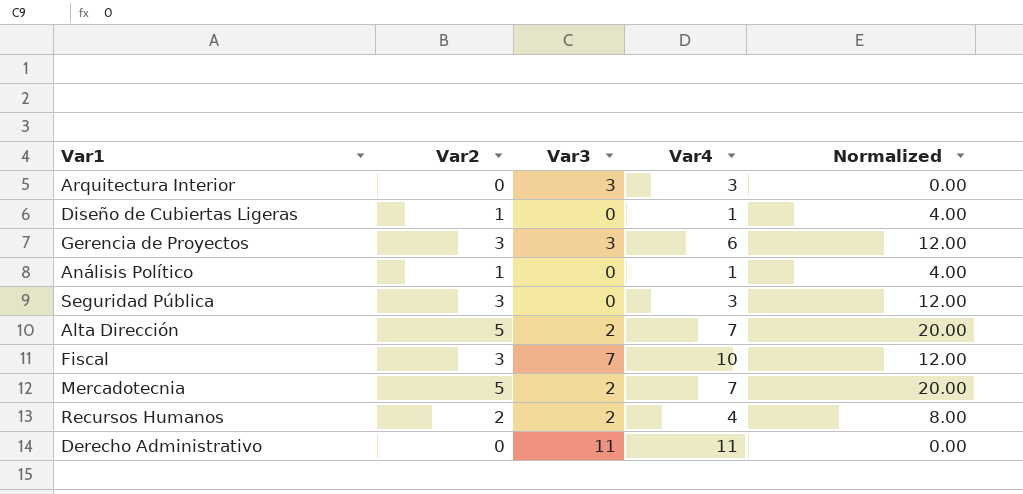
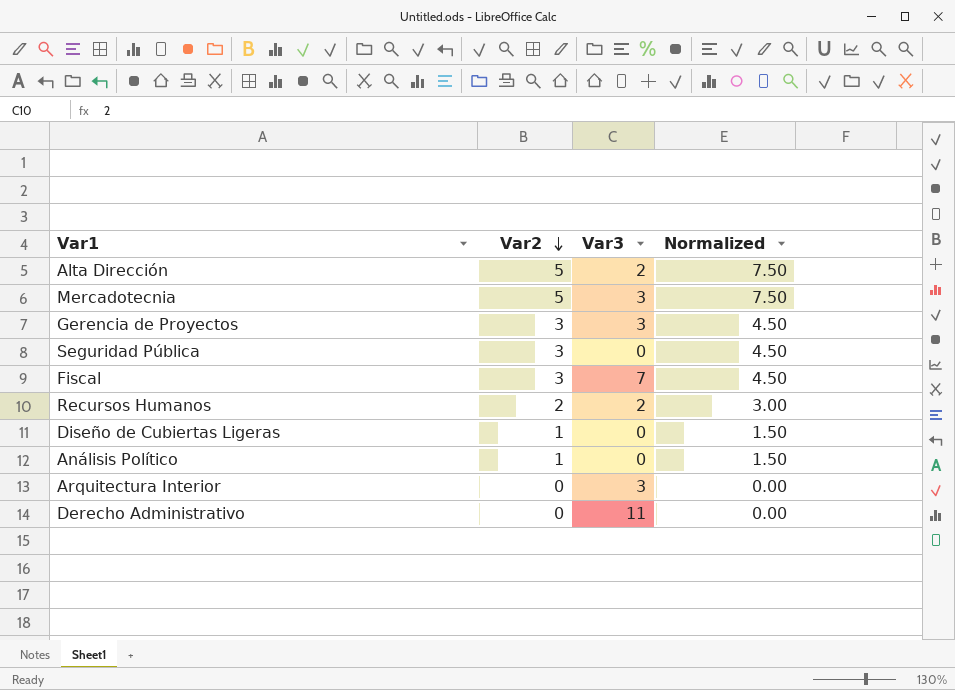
row order: none -> Var2 descending
column Var4 | formula: [Var2] + [Var3] -> none
column Normalized | formula: [Var2] * 4 -> [Var2] * 1.5
Mercadotecnia | Var3: 2 -> 3

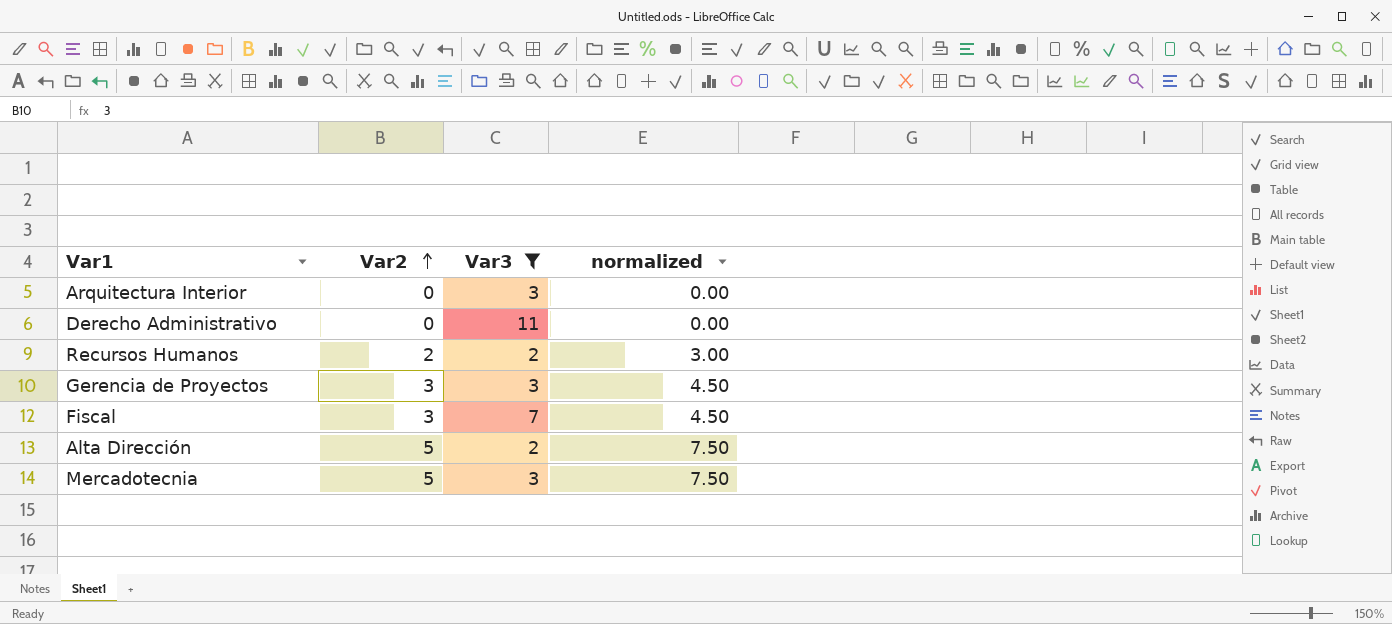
filter: none -> Var3 != 0
row order: Var2 descending -> Var2 ascending
column name: Normalized -> normalized

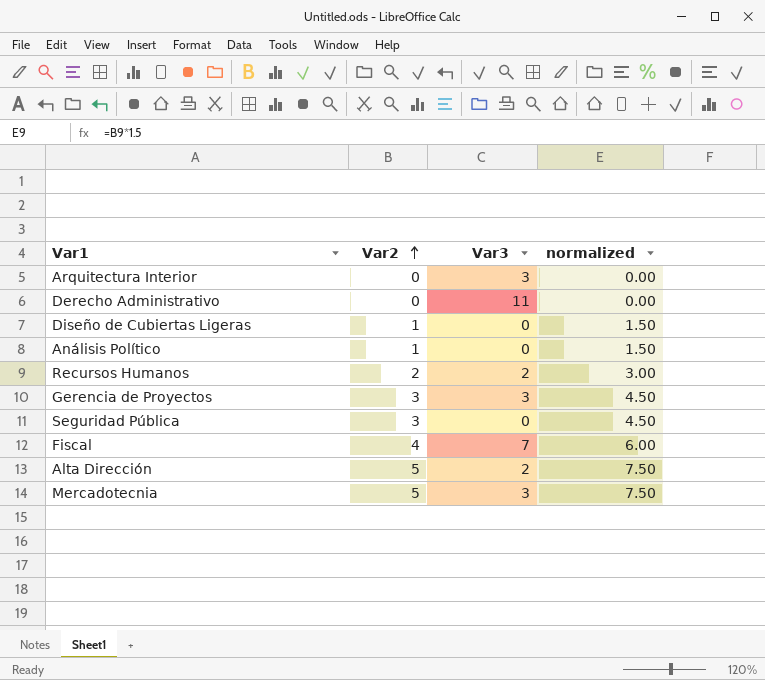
filter: Var3 != 0 -> none
Fiscal | Var2: 3 -> 4
Fiscal | normalized: 4.50 -> 6.00

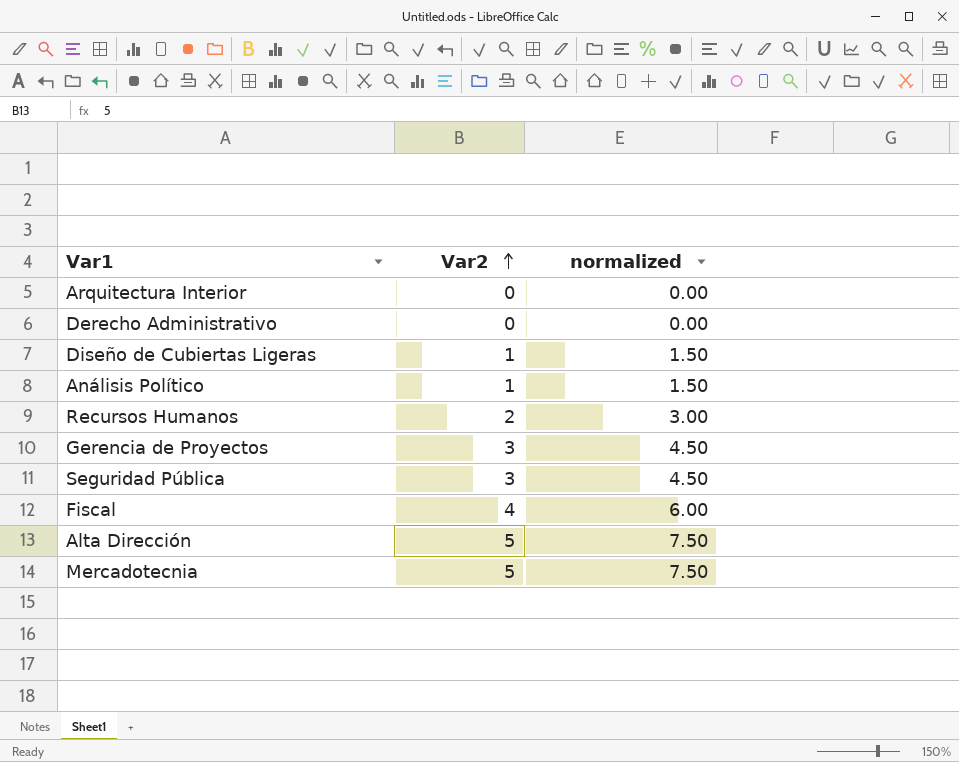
column Var3 | position: 3 -> none

